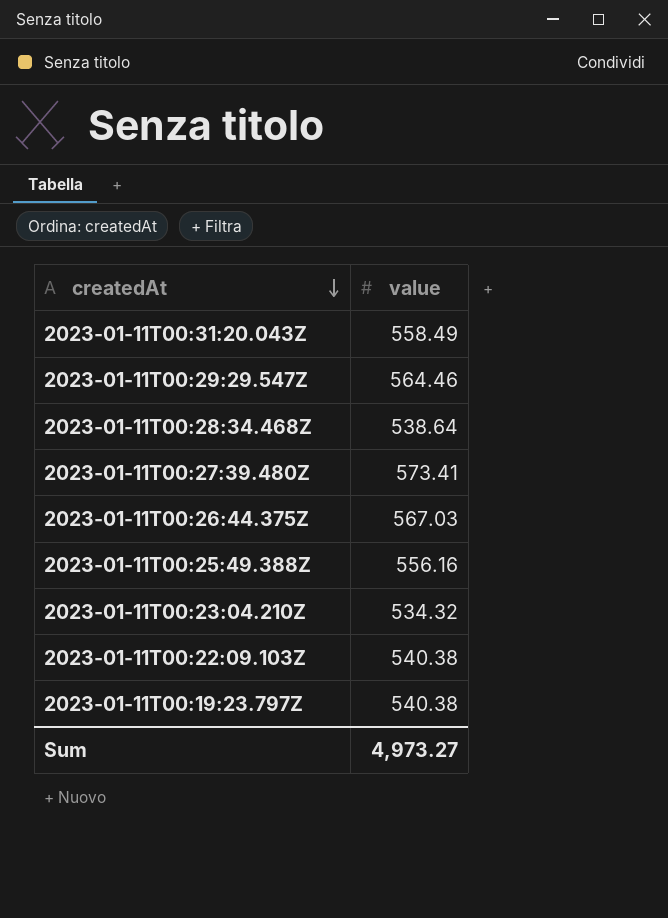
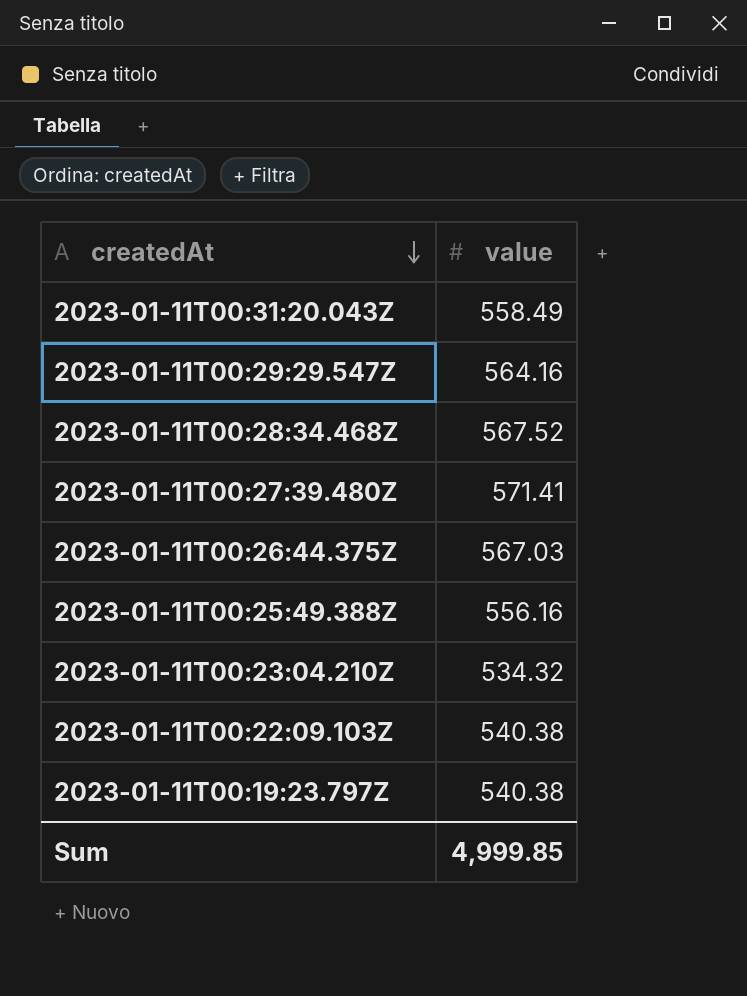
2023-01-11T00:29:29.547Z | value: 564.46 -> 564.16
2023-01-11T00:28:34.468Z | value: 538.64 -> 567.52
2023-01-11T00:27:39.480Z | value: 573.41 -> 571.41
Sum | value: 4,973.27 -> 4,999.85

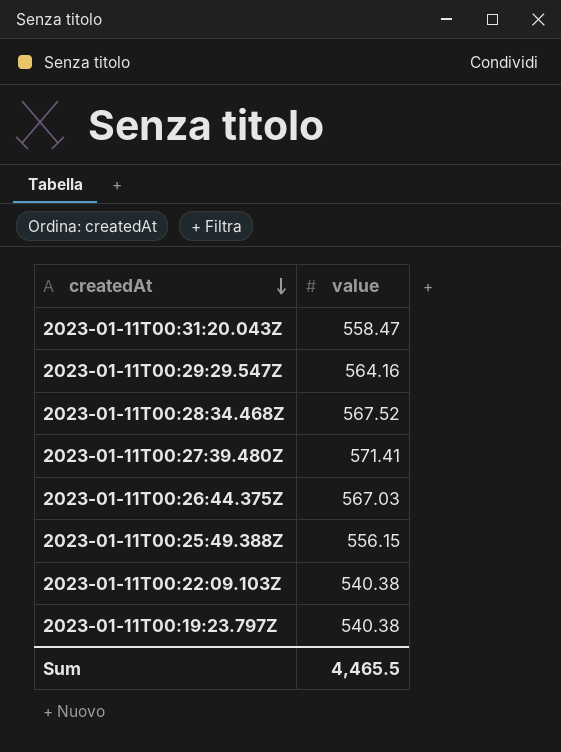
row 2023-01-11T00:23:04.210Z: 534.32 -> none
2023-01-11T00:31:20.043Z | value: 558.49 -> 558.47
2023-01-11T00:25:49.388Z | value: 556.16 -> 556.15
Sum | value: 4,999.85 -> 4,465.5

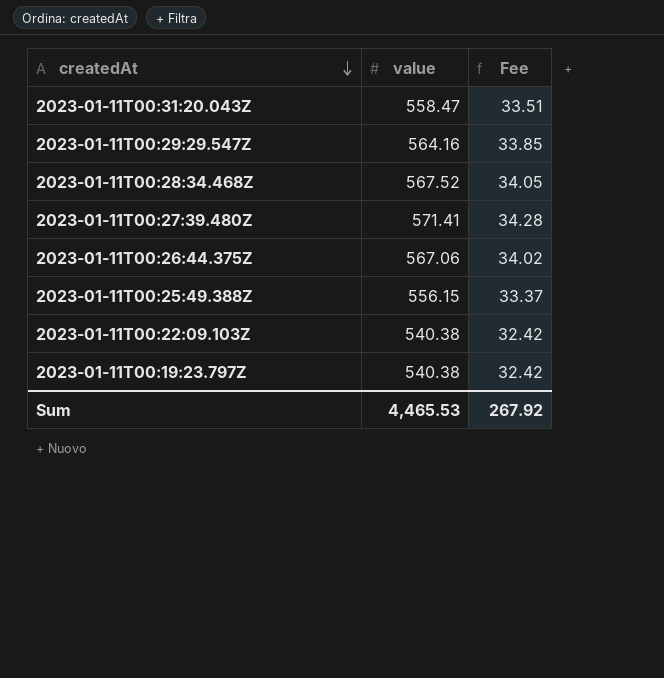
column Fee | formula: none -> [value] * 0.06
2023-01-11T00:26:44.375Z | value: 567.03 -> 567.06
Sum | value: 4,465.5 -> 4,465.53

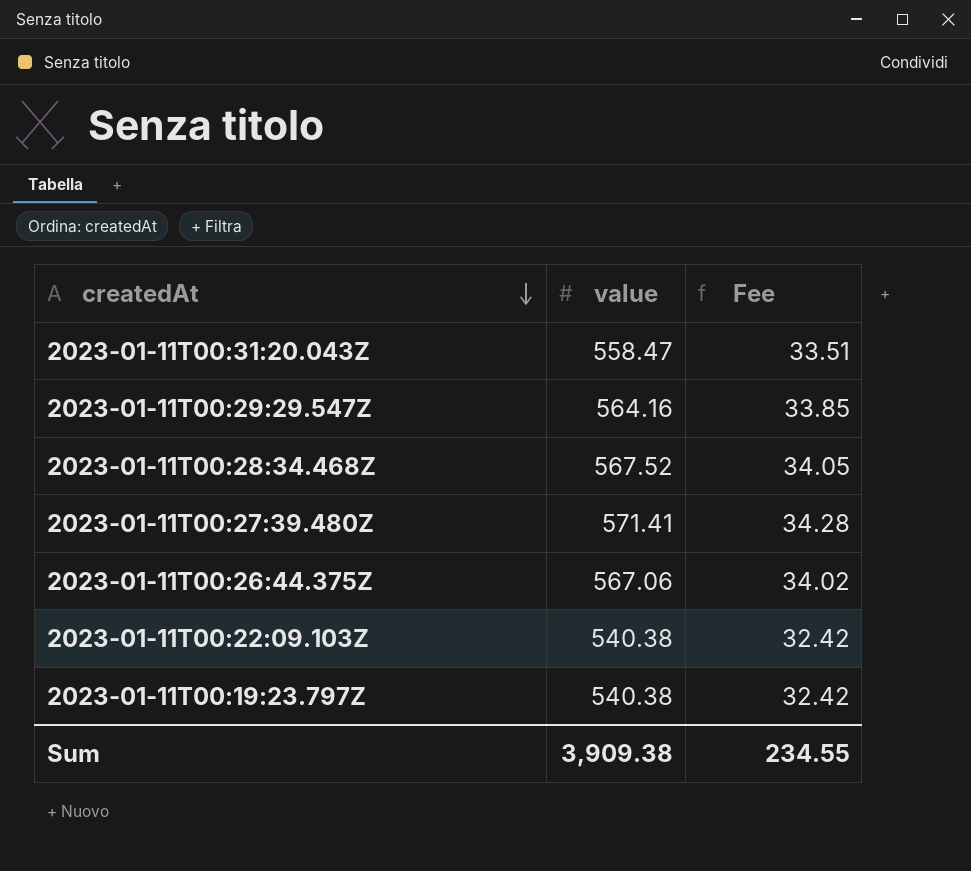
row 2023-01-11T00:25:49.388Z: 556.15 | 33.37 -> none
Sum | value: 4,465.53 -> 3,909.38
Sum | Fee: 267.92 -> 234.55

